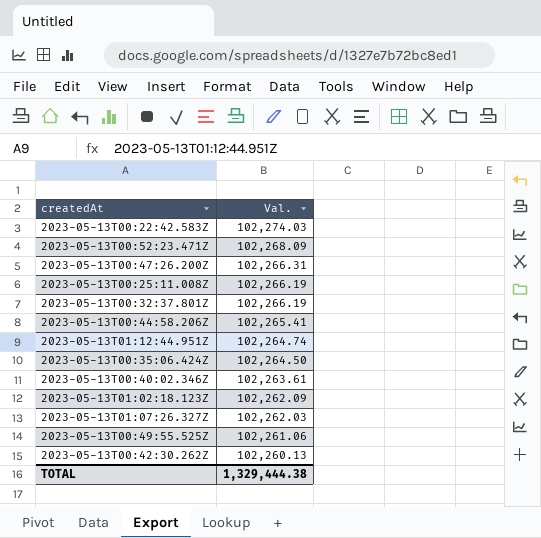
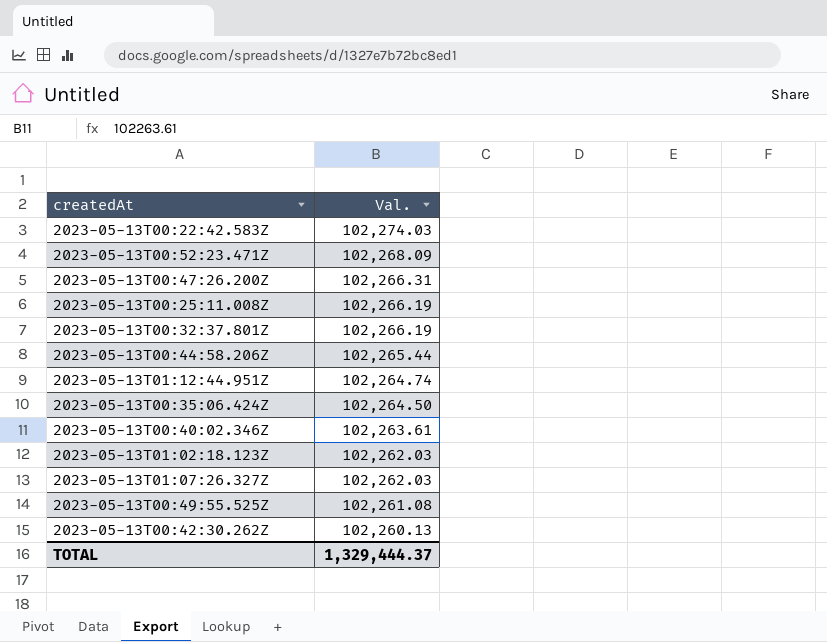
2023-05-13T00:44:58.206Z | Val.: 102,265.41 -> 102,265.44
2023-05-13T01:02:18.123Z | Val.: 102,262.09 -> 102,262.03
2023-05-13T00:49:55.525Z | Val.: 102,261.06 -> 102,261.08
TOTAL | Val.: 1,329,444.38 -> 1,329,444.37

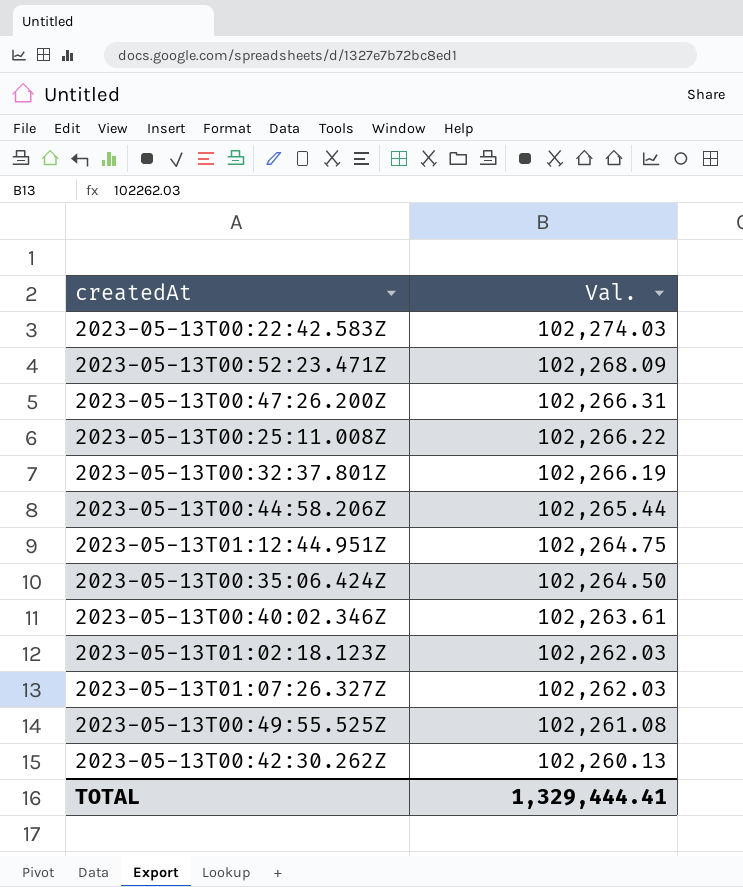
2023-05-13T00:25:11.008Z | Val.: 102,266.19 -> 102,266.22
2023-05-13T01:12:44.951Z | Val.: 102,264.74 -> 102,264.75
TOTAL | Val.: 1,329,444.37 -> 1,329,444.41

